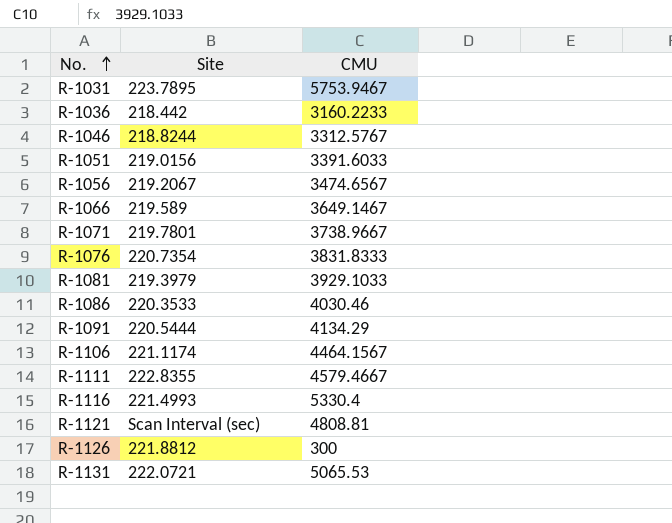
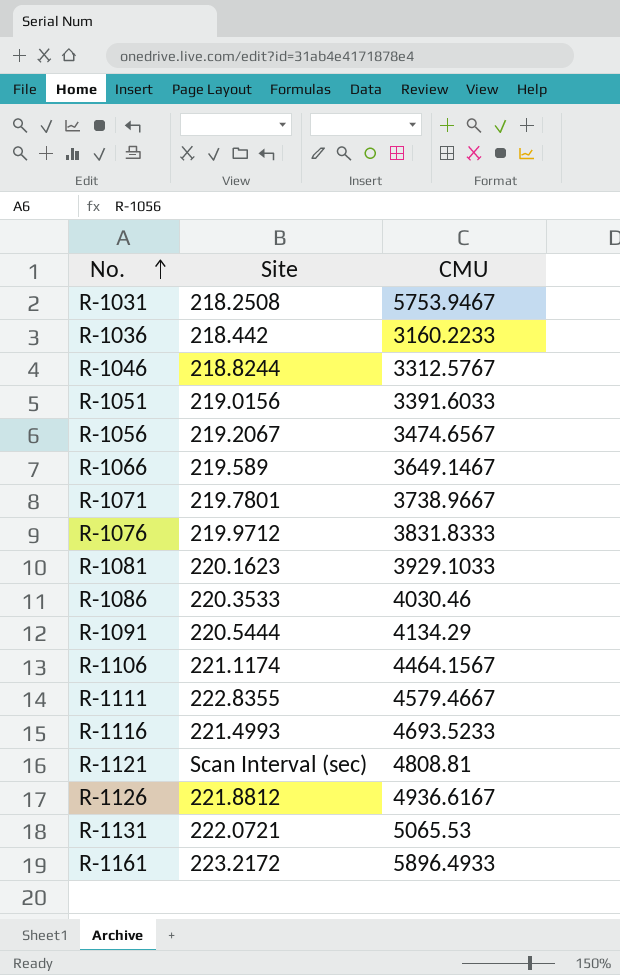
R-1031 | Site: 223.7895 -> 218.2508
R-1076 | Site: 220.7354 -> 219.9712
R-1081 | Site: 219.3979 -> 220.1623
R-1116 | CMU: 5330.4 -> 4693.5233
R-1126 | CMU: 300 -> 4936.6167
row R-1161: none -> 223.2172 | 5896.4933

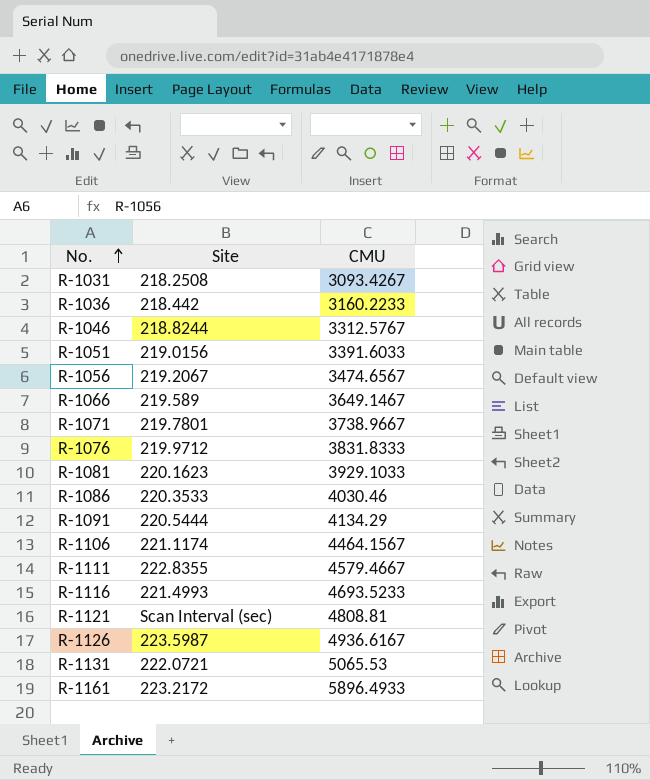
R-1031 | CMU: 5753.9467 -> 3093.4267
R-1126 | Site: 221.8812 -> 223.5987

